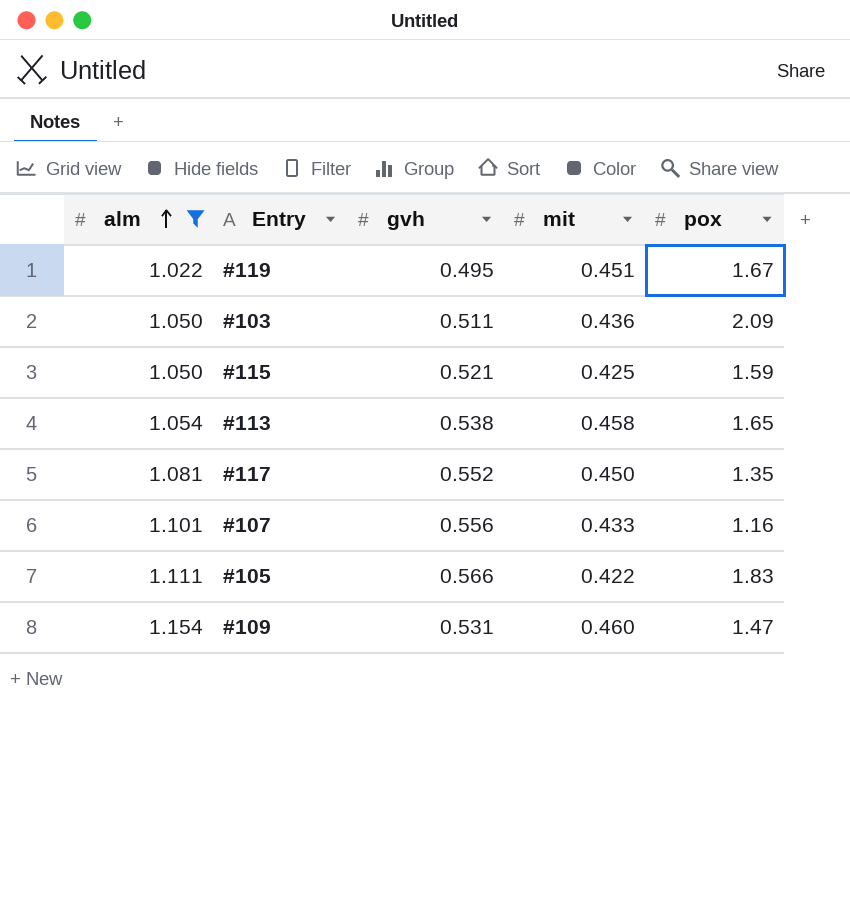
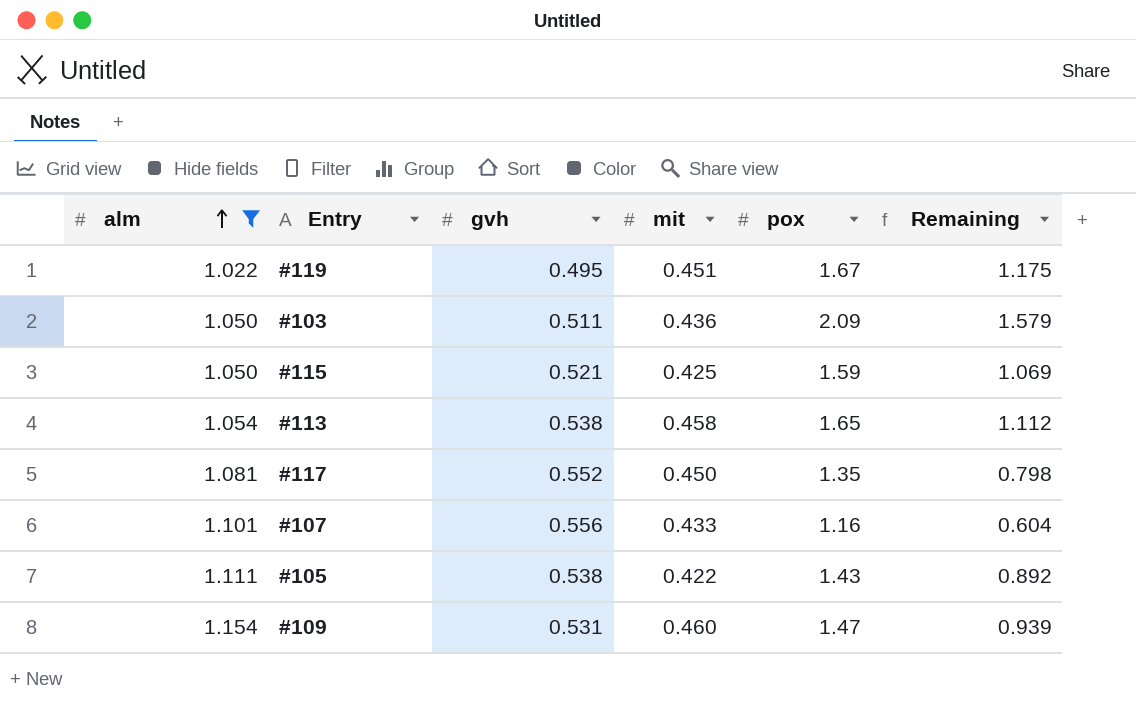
column Remaining | formula: none -> [pox] - [gvh]
#105 | gvh: 0.566 -> 0.538
#105 | pox: 1.83 -> 1.43

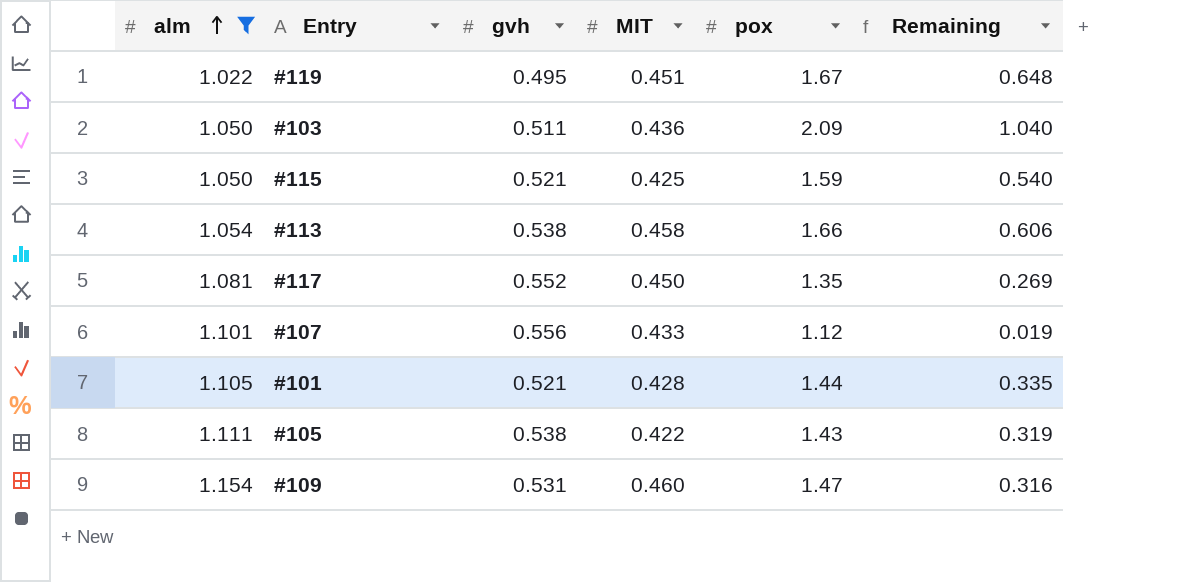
column name: mit -> MIT
column Remaining | formula: [pox] - [gvh] -> [pox] - [alm]
#113 | pox: 1.65 -> 1.66
#107 | pox: 1.16 -> 1.12
row #101: none -> 1.105 | 0.521 | 0.428 | 1.44 | 0.335

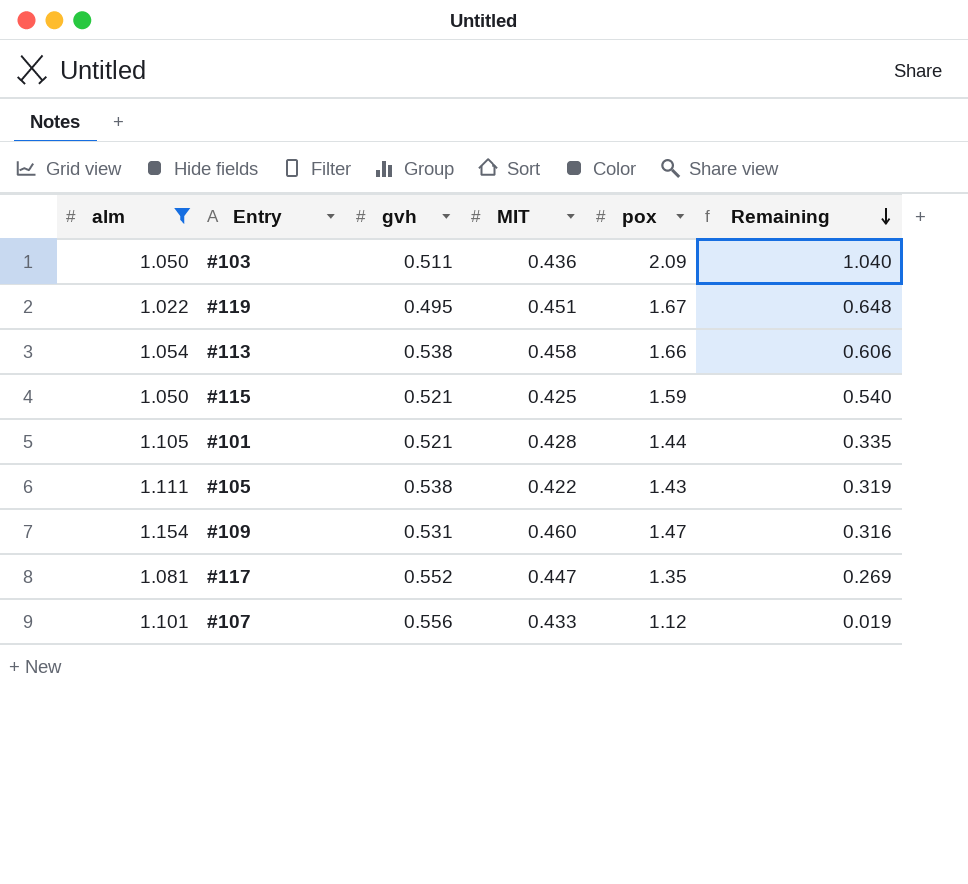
row order: alm ascending -> Remaining descending
#117 | MIT: 0.450 -> 0.447

